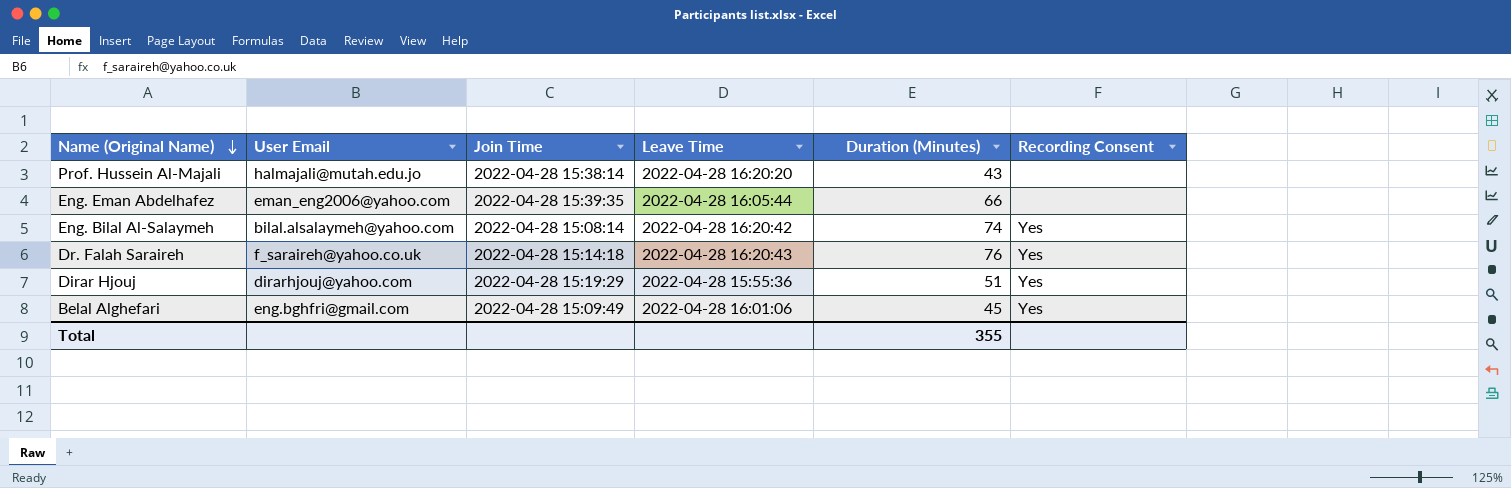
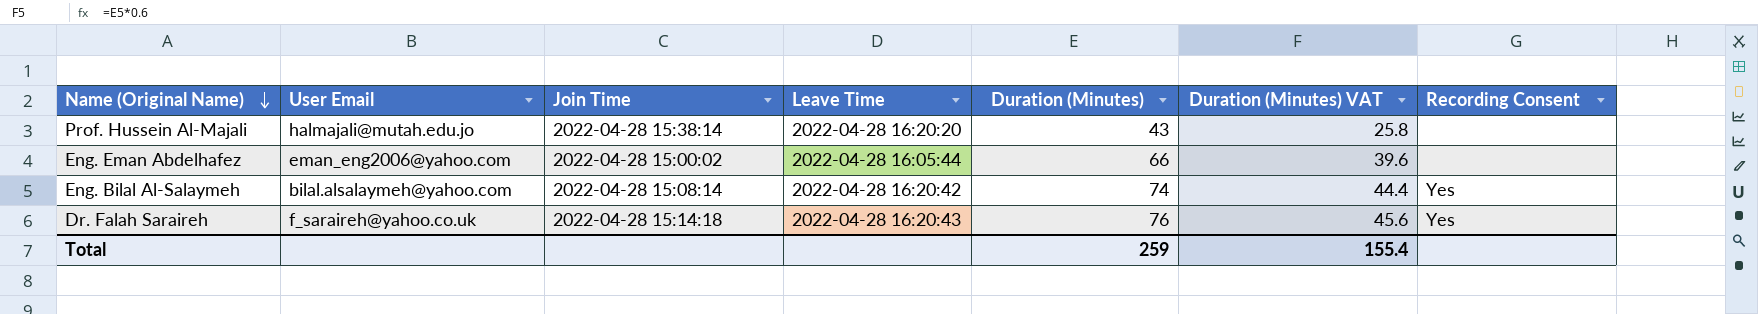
column Duration (Minutes) VAT | formula: none -> [Duration (Minutes)] * 0.6
row Dirar Hjouj: dirarhjouj@yahoo.com | 2022-04-28 15:19:29 | 2022-04-28 15:55:36 | 51 | Yes -> none
row Belal Alghefari: eng.bghfri@gmail.com | 2022-04-28 15:09:49 | 2022-04-28 16:01:06 | 45 | Yes -> none
Eng. Eman Abdelhafez | Join Time: 2022-04-28 15:39:35 -> 2022-04-28 15:00:02
Total | Duration (Minutes): 355 -> 259

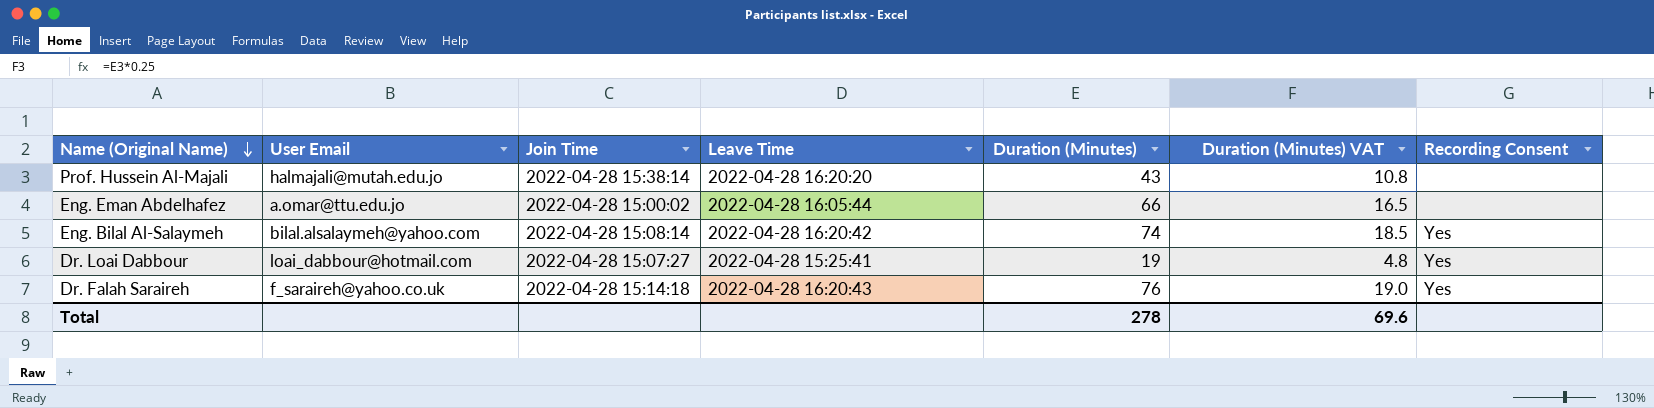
column Duration (Minutes) VAT | formula: [Duration (Minutes)] * 0.6 -> [Duration (Minutes)] * 0.25
Eng. Eman Abdelhafez | User Email: eman_eng2006@yahoo.com -> a.omar@ttu.edu.jo
row Dr. Loai Dabbour: none -> loai_dabbour@hotmail.com | 2022-04-28 15:07:27 | 2022-04-28 15:25:41 | 19 | 4.8 | Yes
Total | Duration (Minutes): 259 -> 278
Total | Duration (Minutes) VAT: 155.4 -> 69.6

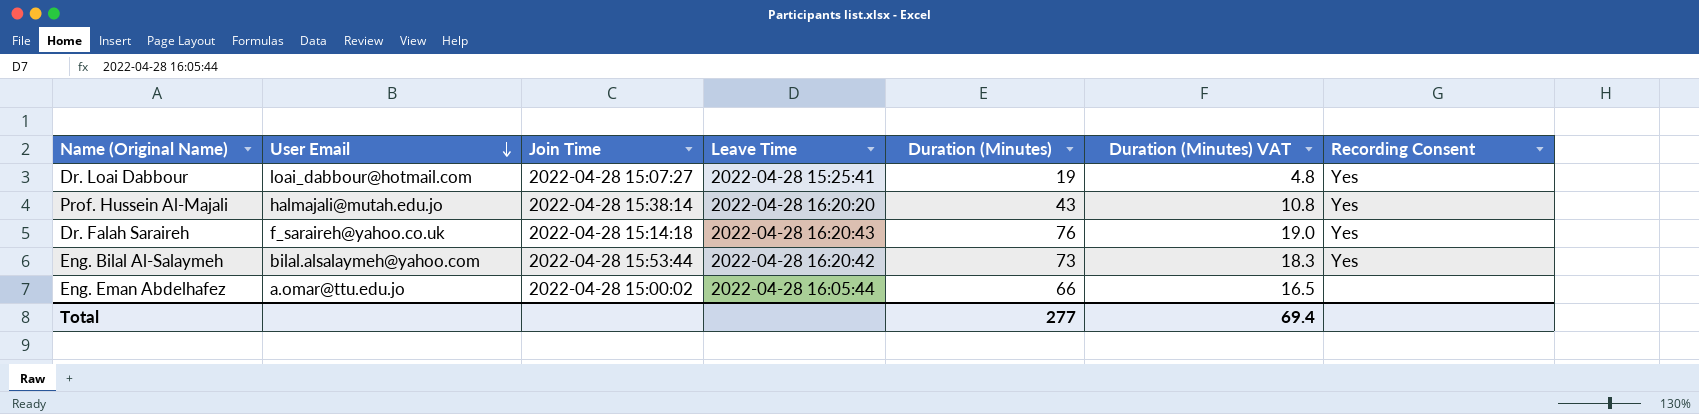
row order: Name (Original Name) descending -> User Email descending
Prof. Hussein Al-Majali | Recording Consent: none -> Yes
Eng. Bilal Al-Salaymeh | Join Time: 2022-04-28 15:08:14 -> 2022-04-28 15:53:44
Eng. Bilal Al-Salaymeh | Duration (Minutes): 74 -> 73
Eng. Bilal Al-Salaymeh | Duration (Minutes) VAT: 18.5 -> 18.3
Total | Duration (Minutes): 278 -> 277
Total | Duration (Minutes) VAT: 69.6 -> 69.4

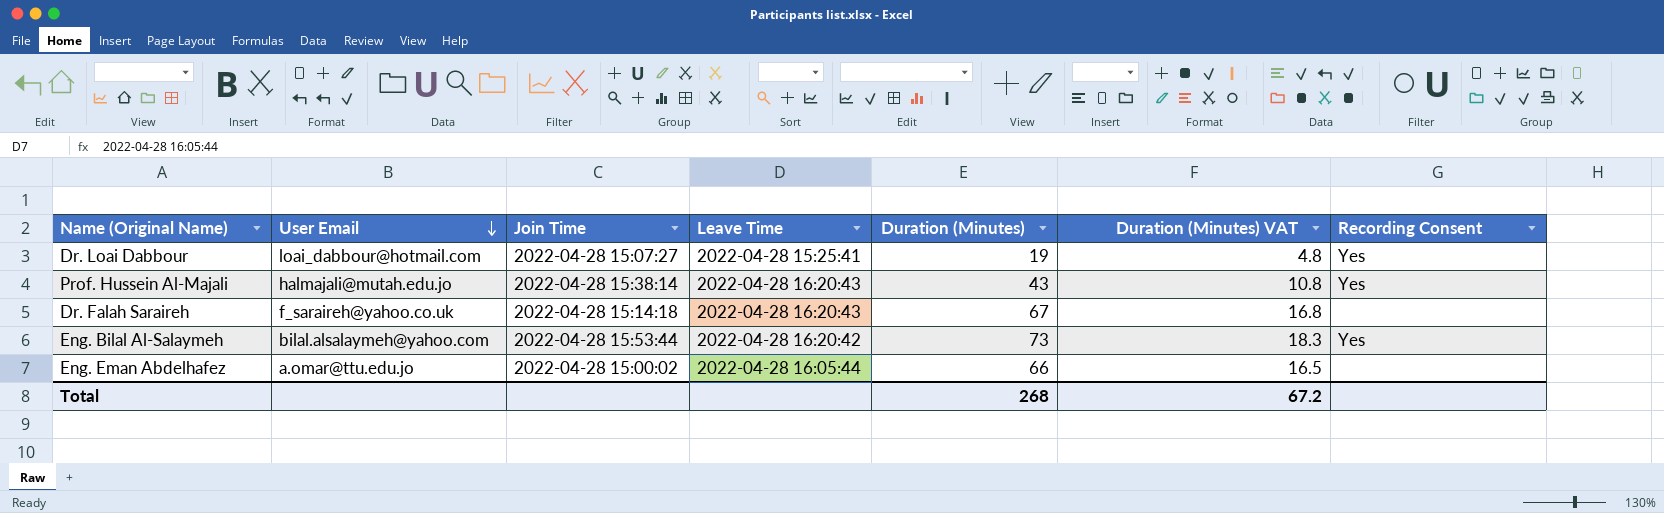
Prof. Hussein Al-Majali | Leave Time: 2022-04-28 16:20:20 -> 2022-04-28 16:20:43
Dr. Falah Saraireh | Duration (Minutes): 76 -> 67
Dr. Falah Saraireh | Duration (Minutes) VAT: 19.0 -> 16.8
Dr. Falah Saraireh | Recording Consent: Yes -> none
Total | Duration (Minutes): 277 -> 268
Total | Duration (Minutes) VAT: 69.4 -> 67.2

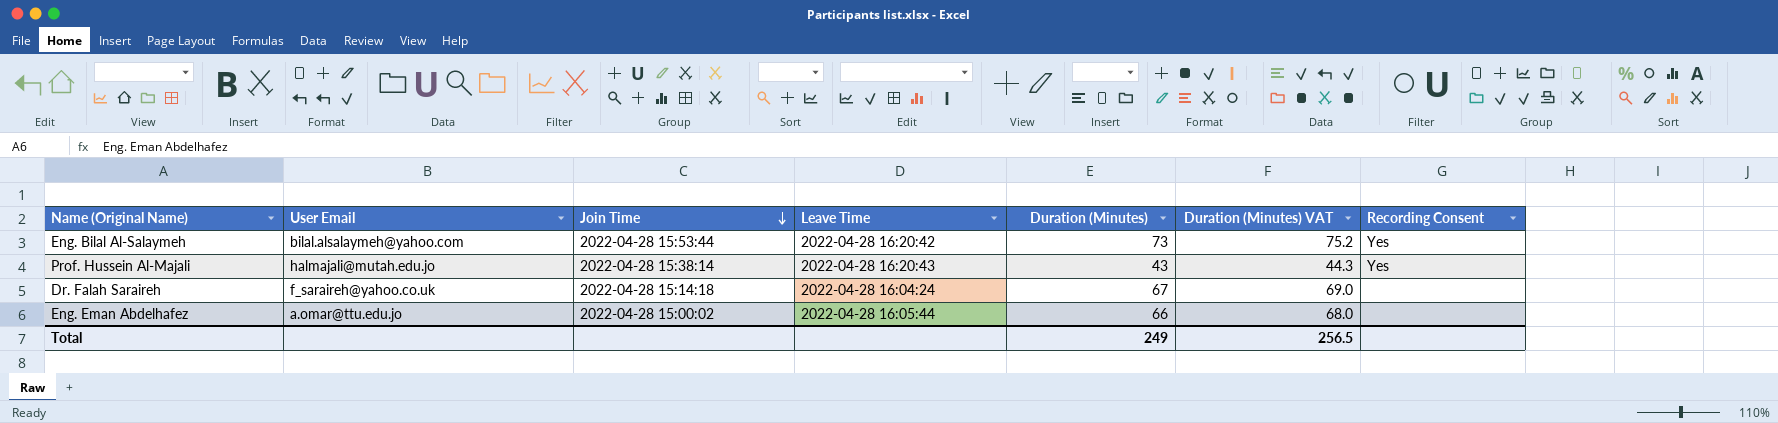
row order: User Email descending -> Join Time descending
column Duration (Minutes) VAT | formula: [Duration (Minutes)] * 0.25 -> [Duration (Minutes)] * 1.03
row Dr. Loai Dabbour: loai_dabbour@hotmail.com | 2022-04-28 15:07:27 | 2022-04-28 15:25:41 | 19 | 4.8 | Yes -> none
Dr. Falah Saraireh | Leave Time: 2022-04-28 16:20:43 -> 2022-04-28 16:04:24
Total | Duration (Minutes): 268 -> 249
Total | Duration (Minutes) VAT: 67.2 -> 256.5

